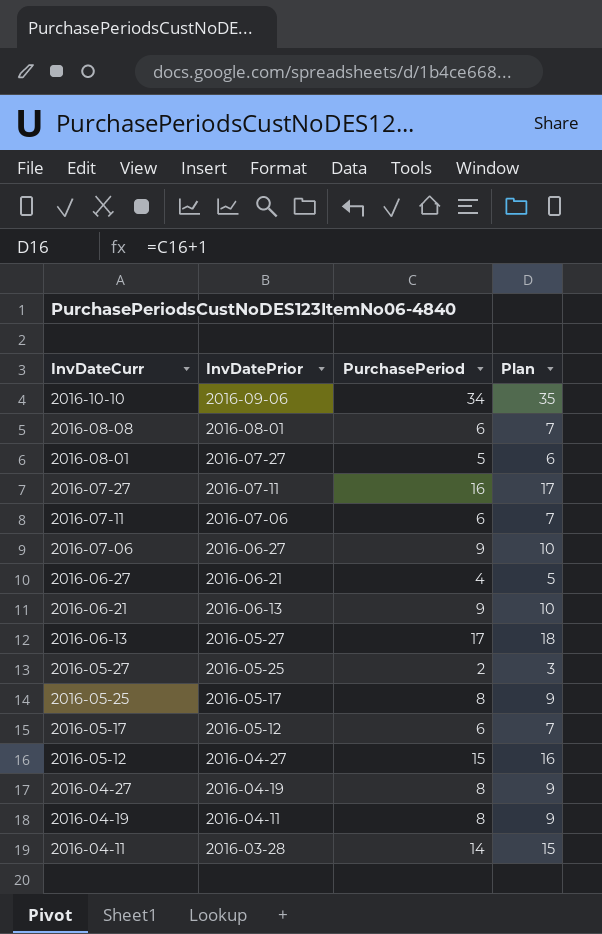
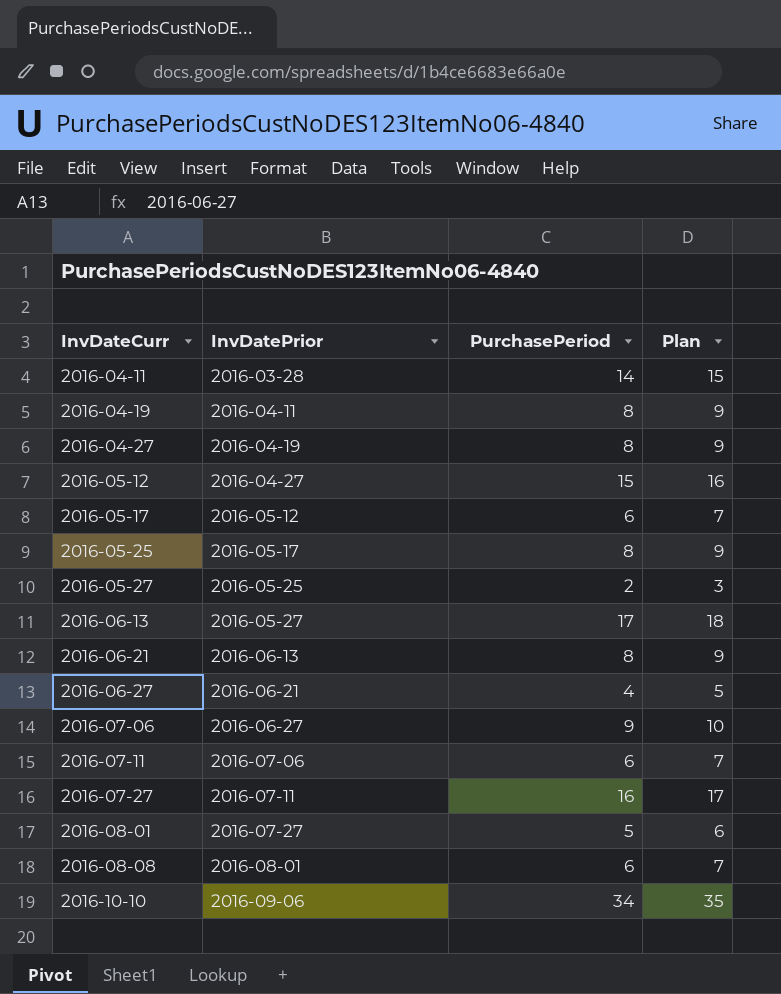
row order: InvDateCurr descending -> InvDateCurr ascending
2016-06-21 | PurchasePeriod: 9 -> 8
2016-06-21 | Plan: 10 -> 9

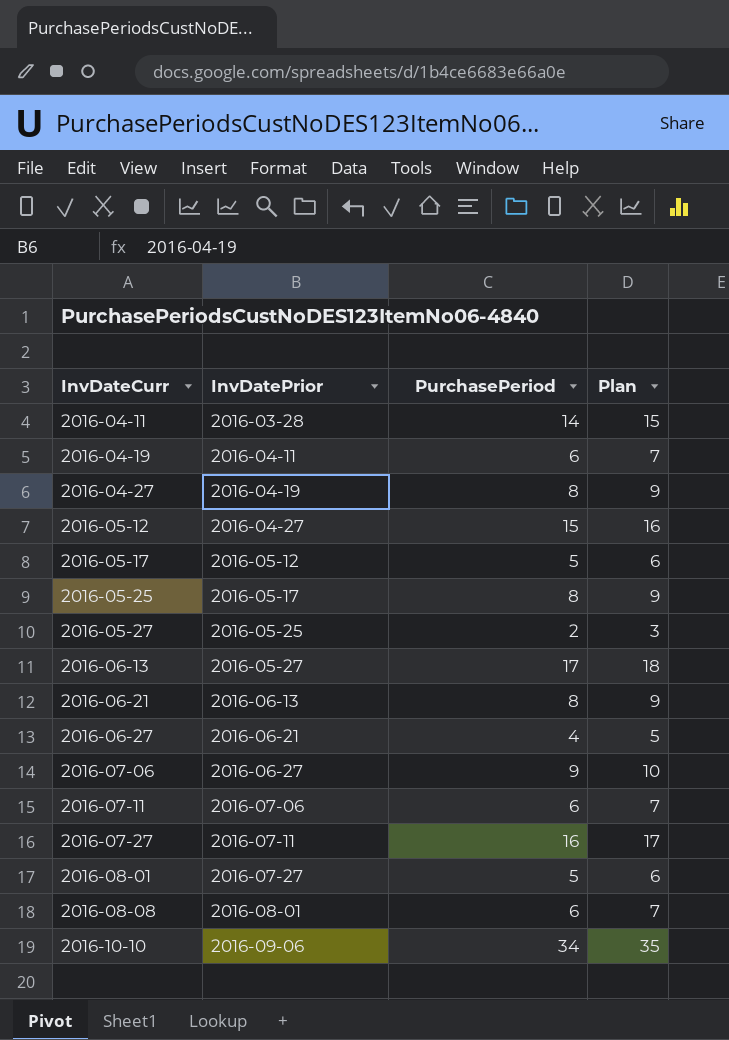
2016-04-19 | PurchasePeriod: 8 -> 6
2016-04-19 | Plan: 9 -> 7
2016-05-17 | PurchasePeriod: 6 -> 5
2016-05-17 | Plan: 7 -> 6

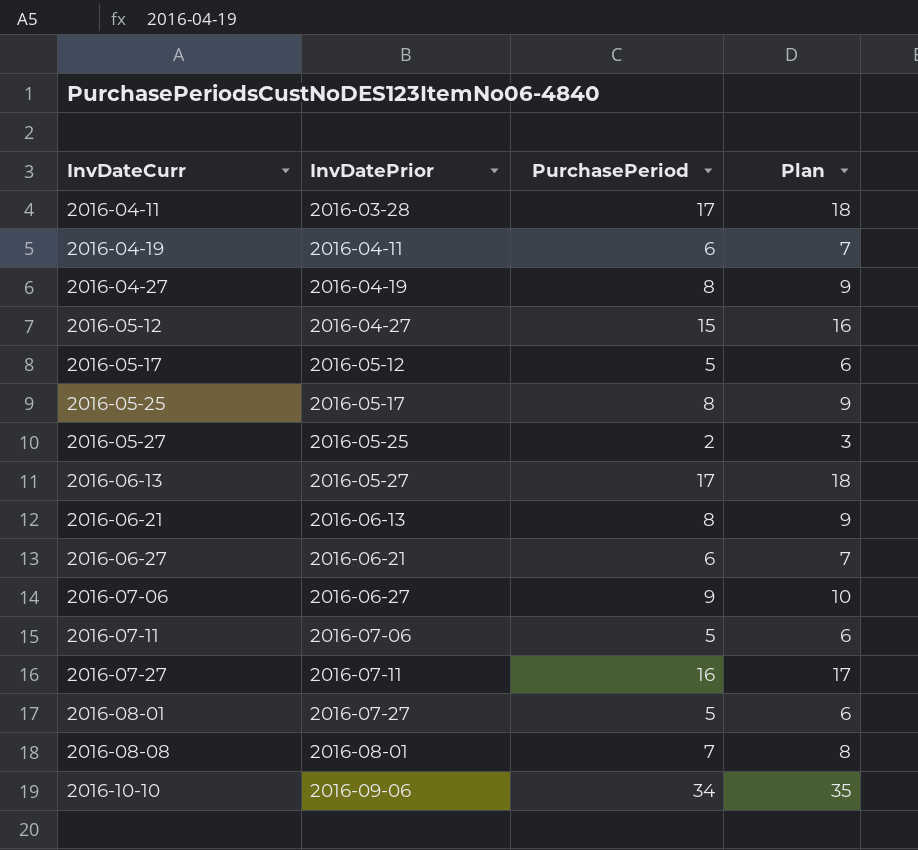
2016-04-11 | PurchasePeriod: 14 -> 17
2016-04-11 | Plan: 15 -> 18
2016-06-27 | PurchasePeriod: 4 -> 6
2016-06-27 | Plan: 5 -> 7
2016-07-11 | PurchasePeriod: 6 -> 5
2016-07-11 | Plan: 7 -> 6
2016-08-08 | PurchasePeriod: 6 -> 7
2016-08-08 | Plan: 7 -> 8

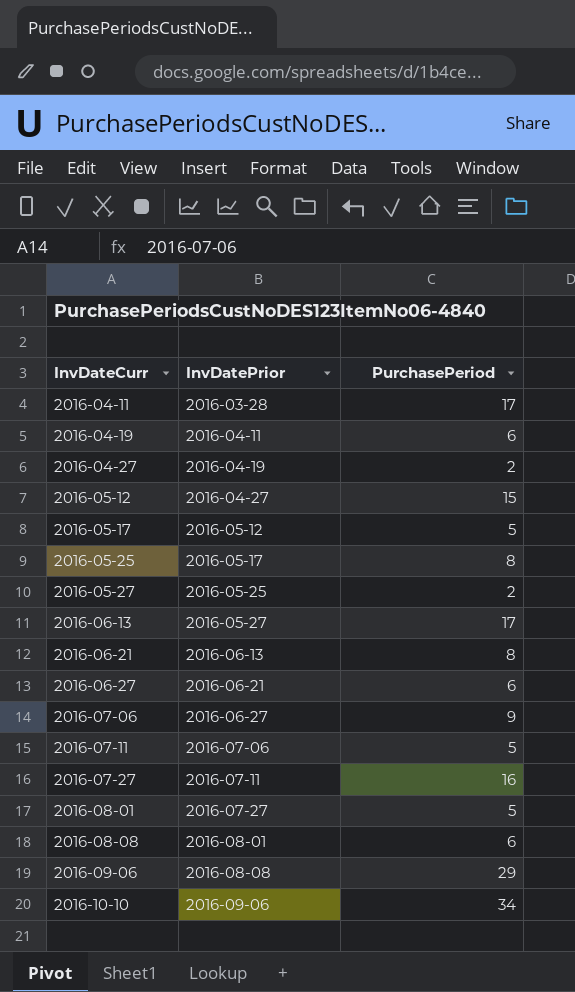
column Plan | formula: [PurchasePeriod] + 1 -> none
2016-04-27 | PurchasePeriod: 8 -> 2
2016-08-08 | PurchasePeriod: 7 -> 6
row 2016-09-06: none -> 2016-08-08 | 29

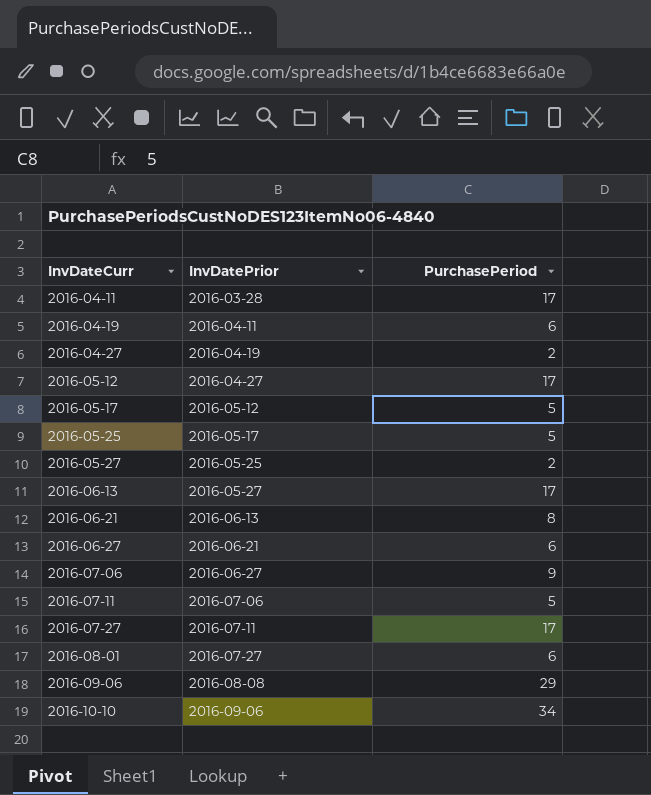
row 2016-08-08: 2016-08-01 | 6 -> none
2016-05-12 | PurchasePeriod: 15 -> 17
2016-05-25 | PurchasePeriod: 8 -> 5
2016-07-27 | PurchasePeriod: 16 -> 17
2016-08-01 | PurchasePeriod: 5 -> 6

